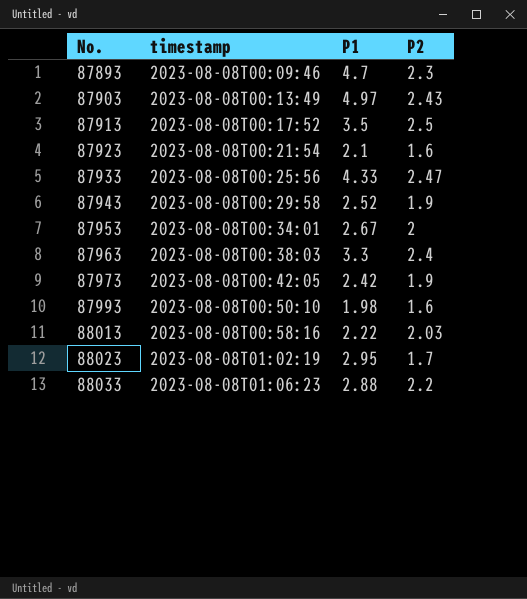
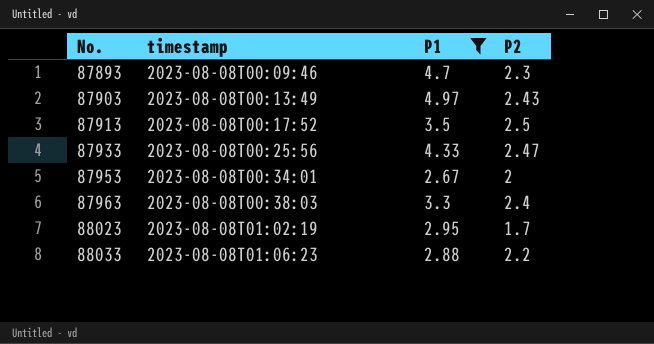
filter: none -> P1 >= 2.67

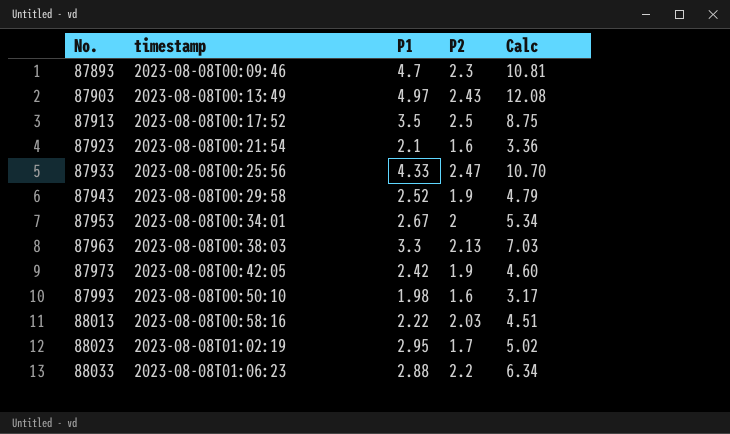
filter: P1 >= 2.67 -> none
column Calc | formula: none -> [P1] * [P2]
87963 | P2: 2.4 -> 2.13

